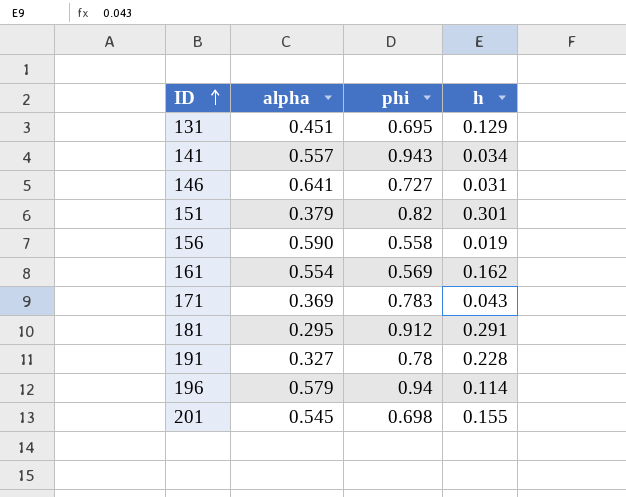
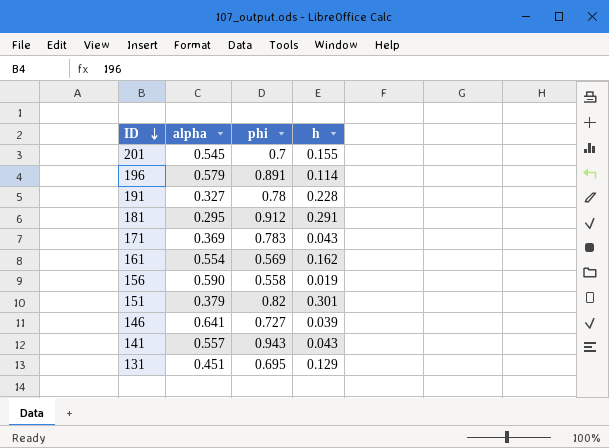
row order: ID ascending -> ID descending
201 | phi: 0.698 -> 0.7
196 | phi: 0.94 -> 0.891
146 | h: 0.031 -> 0.039
141 | h: 0.034 -> 0.043

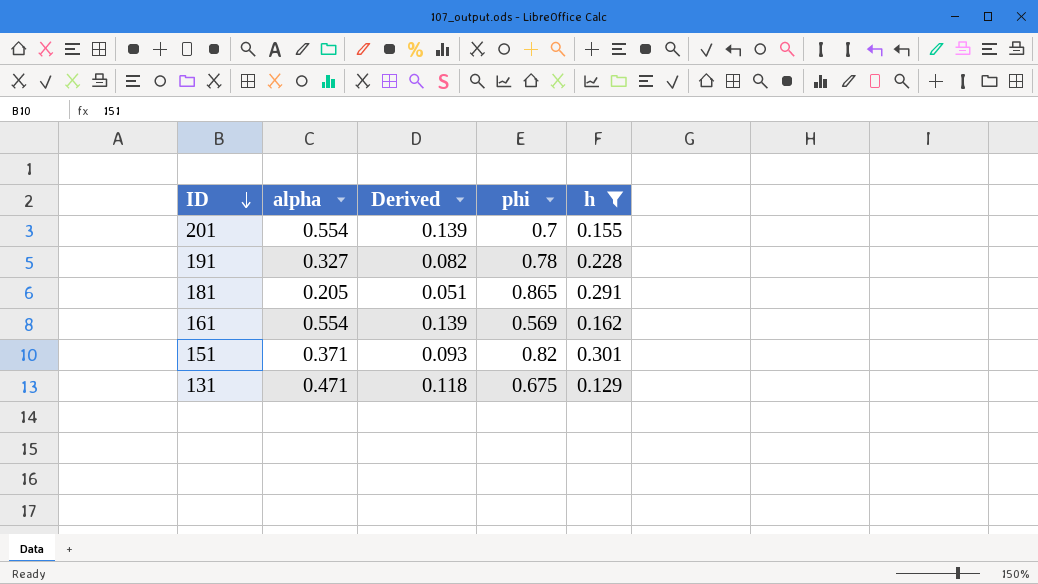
filter: none -> h >= 0.129
column Derived | formula: none -> [alpha] * 0.25
201 | alpha: 0.545 -> 0.554
181 | alpha: 0.295 -> 0.205
181 | phi: 0.912 -> 0.865
151 | alpha: 0.379 -> 0.371
131 | alpha: 0.451 -> 0.471
131 | phi: 0.695 -> 0.675

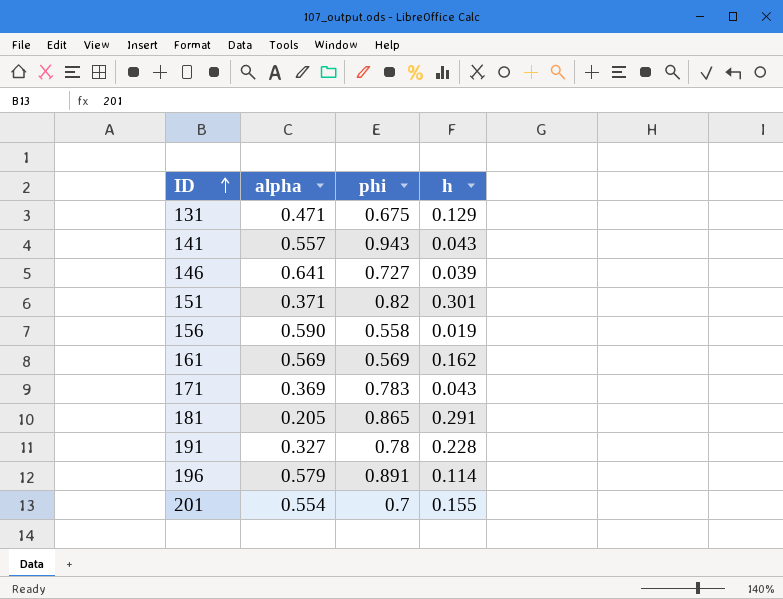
filter: h >= 0.129 -> none
row order: ID descending -> ID ascending
column Derived | formula: [alpha] * 0.25 -> none
161 | alpha: 0.554 -> 0.569

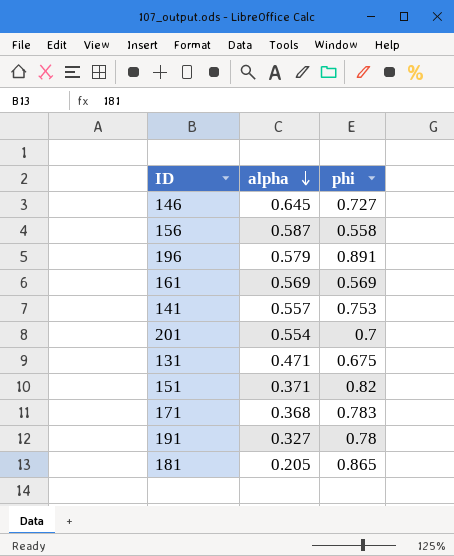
row order: ID ascending -> alpha descending
column h | position: 4 -> none
146 | alpha: 0.641 -> 0.645
156 | alpha: 0.590 -> 0.587
141 | phi: 0.943 -> 0.753
171 | alpha: 0.369 -> 0.368

